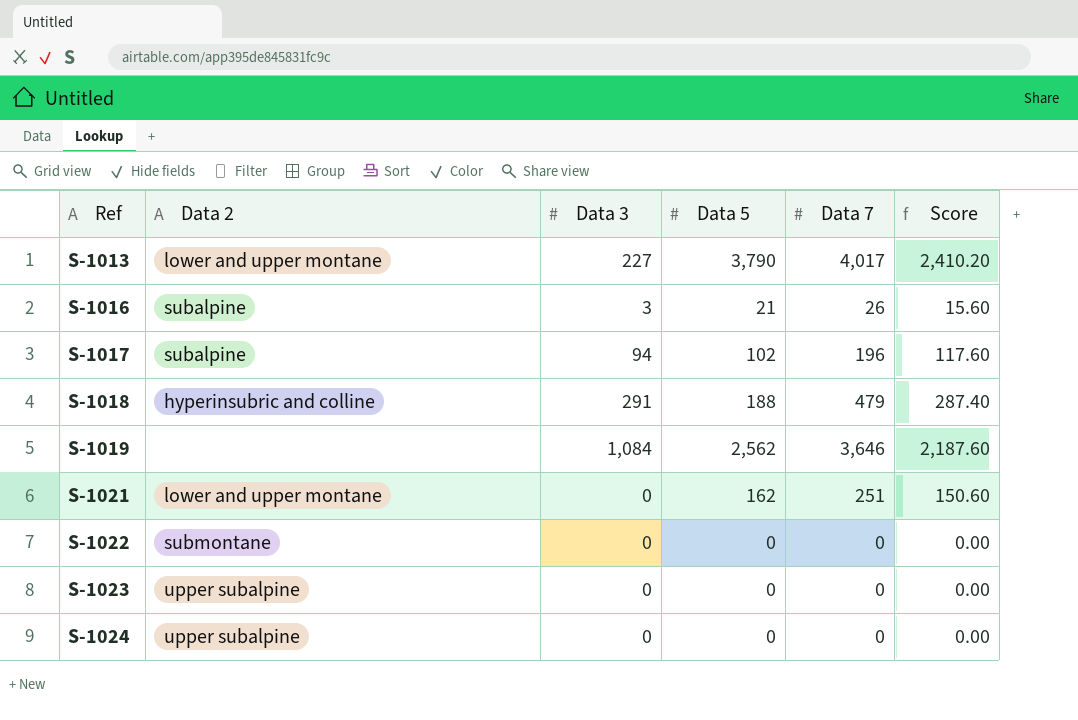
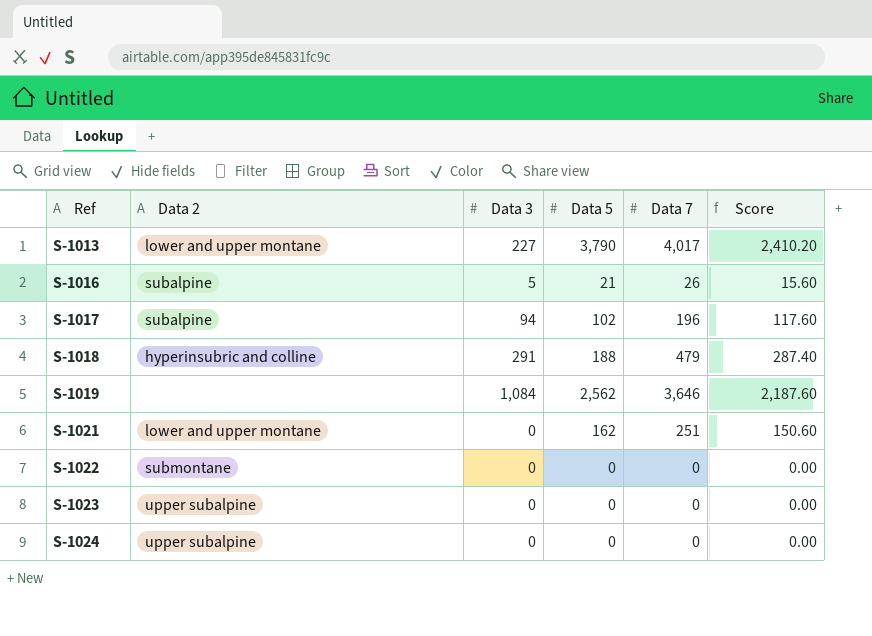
S-1016 | Data 3: 3 -> 5

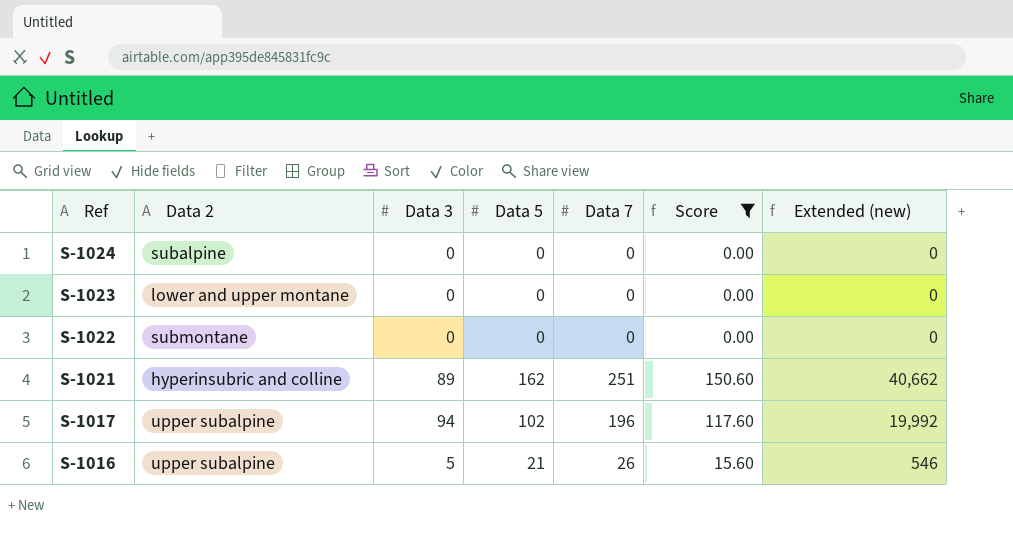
filter: none -> Score <= 150.60
row order: Ref ascending -> Ref descending
column Extended (new) | formula: none -> [Data 5] * [Data 7]
S-1024 | Data 2: upper subalpine -> subalpine
S-1023 | Data 2: upper subalpine -> lower and upper montane
S-1021 | Data 2: lower and upper montane -> hyperinsubric and colline
S-1021 | Data 3: 0 -> 89
S-1017 | Data 2: subalpine -> upper subalpine
S-1016 | Data 2: subalpine -> upper subalpine

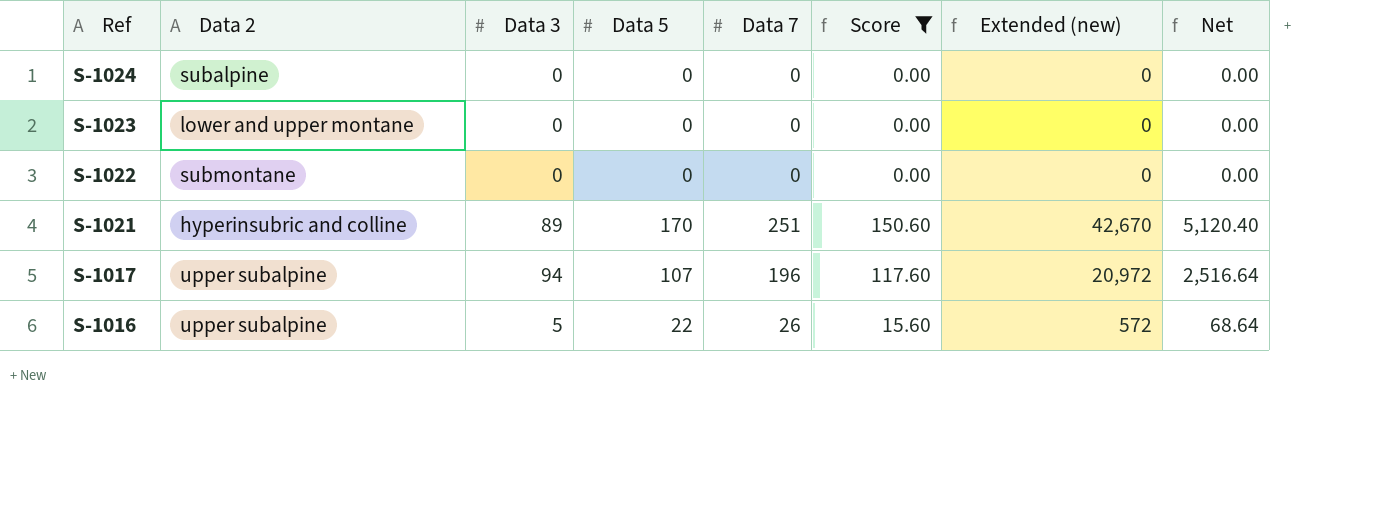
column Net | formula: none -> [Extended (new)] * 0.12
S-1021 | Data 5: 162 -> 170
S-1021 | Extended (new): 40,662 -> 42,670
S-1017 | Data 5: 102 -> 107
S-1017 | Extended (new): 19,992 -> 20,972
S-1016 | Data 5: 21 -> 22
S-1016 | Extended (new): 546 -> 572

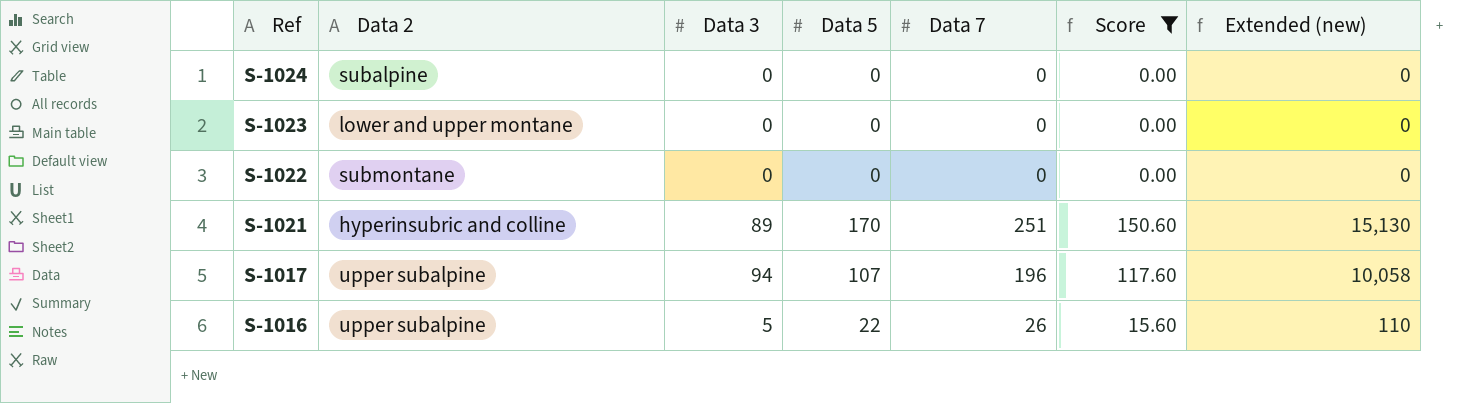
column Net | formula: [Extended (new)] * 0.12 -> none
column Extended (new) | formula: [Data 5] * [Data 7] -> [Data 3] * [Data 5]

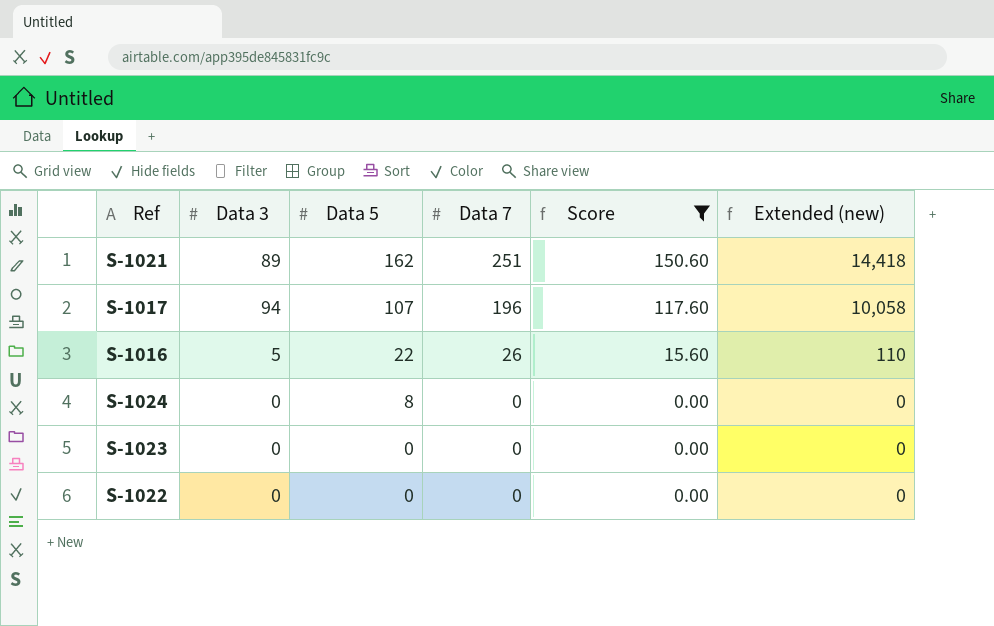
row order: Ref descending -> Data 5 descending
column Data 2 | position: 2 -> none
S-1021 | Data 5: 170 -> 162
S-1021 | Extended (new): 15,130 -> 14,418
S-1024 | Data 5: 0 -> 8

